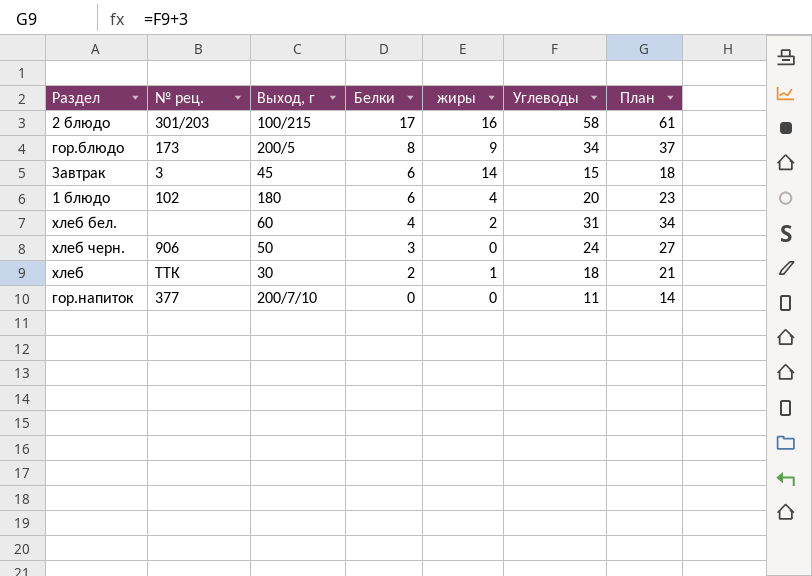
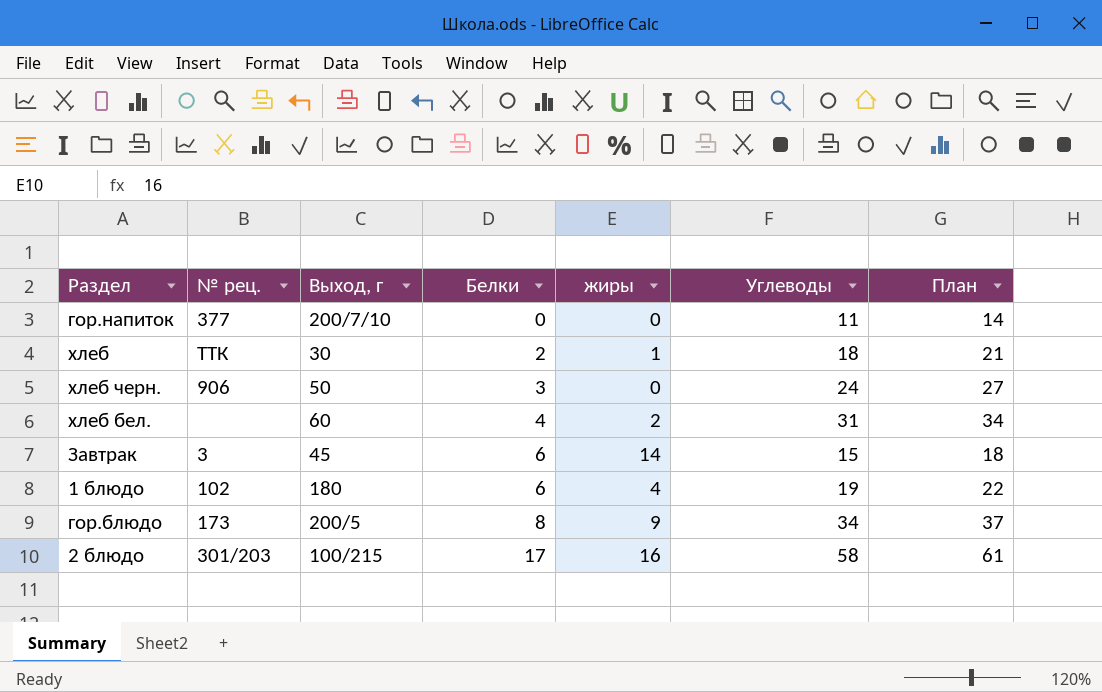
row order: Белки descending -> Белки ascending
1 блюдо | Углеводы: 20 -> 19
1 блюдо | План: 23 -> 22

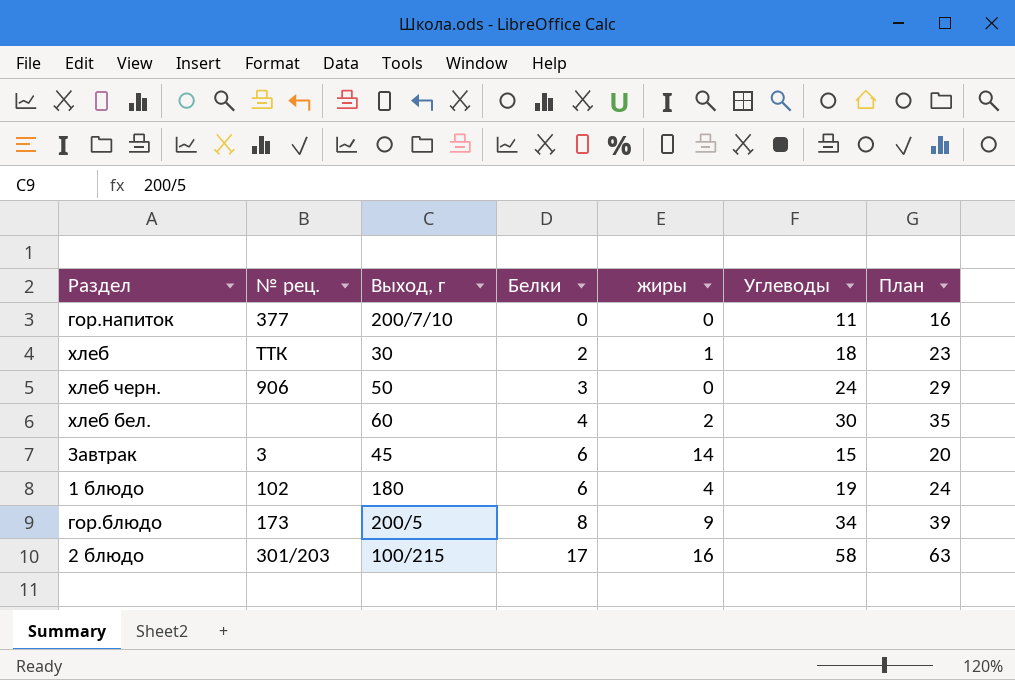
column План | formula: [Углеводы] + 3 -> [Углеводы] + 5
хлеб бел. | Углеводы: 31 -> 30

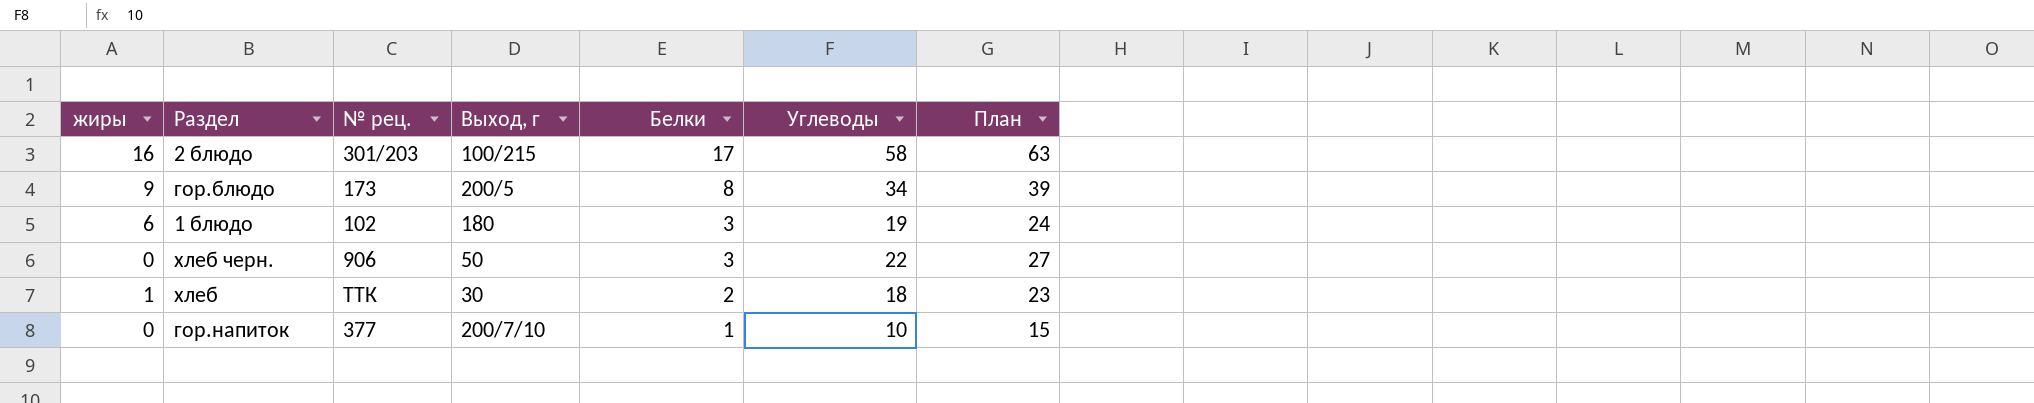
row order: Белки ascending -> Белки descending
column жиры | position: 5 -> 1
row хлеб бел.: none | 60 | 4 | 2 | 30 | 35 -> none
row Завтрак: 3 | 45 | 6 | 14 | 15 | 20 -> none
1 блюдо | жиры: 4 -> 6
1 блюдо | Белки: 6 -> 3
хлеб черн. | Углеводы: 24 -> 22
хлеб черн. | План: 29 -> 27
гор.напиток | Белки: 0 -> 1
гор.напиток | Углеводы: 11 -> 10
гор.напиток | План: 16 -> 15

